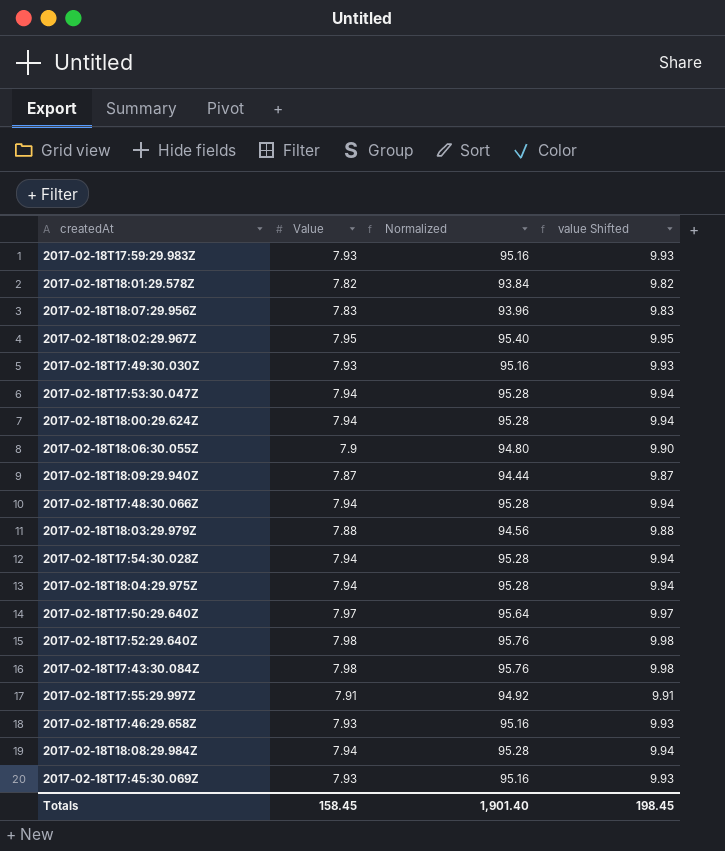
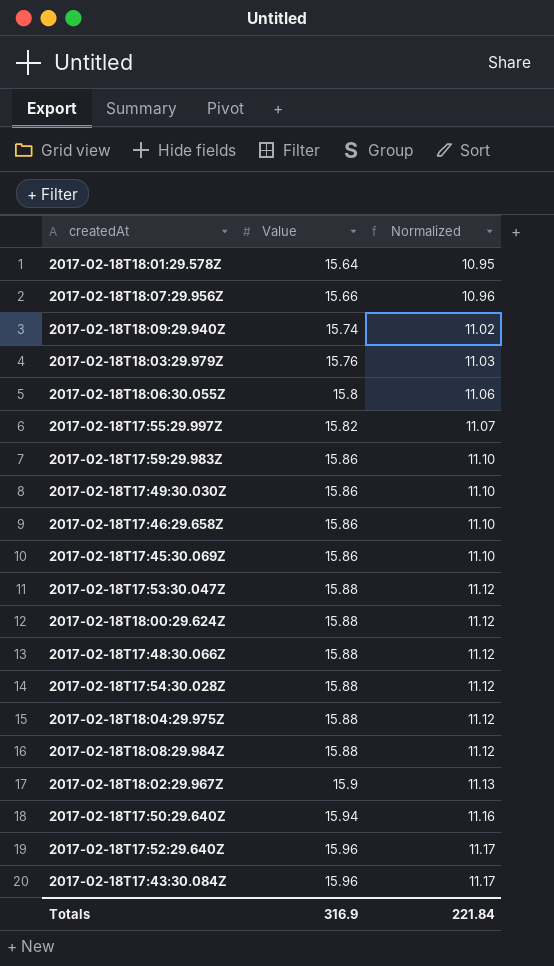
row order: none -> Value ascending
column value Shifted | formula: [Value] + 2 -> none
column Normalized | formula: [Value] * 12 -> [Value] * 0.7
2017-02-18T18:01:29.578Z | Value: 7.82 -> 15.64
2017-02-18T18:07:29.956Z | Value: 7.83 -> 15.66
2017-02-18T18:09:29.940Z | Value: 7.87 -> 15.74
2017-02-18T18:03:29.979Z | Value: 7.88 -> 15.76
2017-02-18T18:06:30.055Z | Value: 7.9 -> 15.8
2017-02-18T17:55:29.997Z | Value: 7.91 -> 15.82
2017-02-18T17:59:29.983Z | Value: 7.93 -> 15.86
2017-02-18T17:49:30.030Z | Value: 7.93 -> 15.86
2017-02-18T17:46:29.658Z | Value: 7.93 -> 15.86
2017-02-18T17:45:30.069Z | Value: 7.93 -> 15.86
2017-02-18T17:53:30.047Z | Value: 7.94 -> 15.88
2017-02-18T18:00:29.624Z | Value: 7.94 -> 15.88
2017-02-18T17:48:30.066Z | Value: 7.94 -> 15.88
2017-02-18T17:54:30.028Z | Value: 7.94 -> 15.88
2017-02-18T18:04:29.975Z | Value: 7.94 -> 15.88
2017-02-18T18:08:29.984Z | Value: 7.94 -> 15.88
2017-02-18T18:02:29.967Z | Value: 7.95 -> 15.9
2017-02-18T17:50:29.640Z | Value: 7.97 -> 15.94
2017-02-18T17:52:29.640Z | Value: 7.98 -> 15.96
2017-02-18T17:43:30.084Z | Value: 7.98 -> 15.96
Totals | Value: 158.45 -> 316.9
Totals | Normalized: 1,901.40 -> 221.84

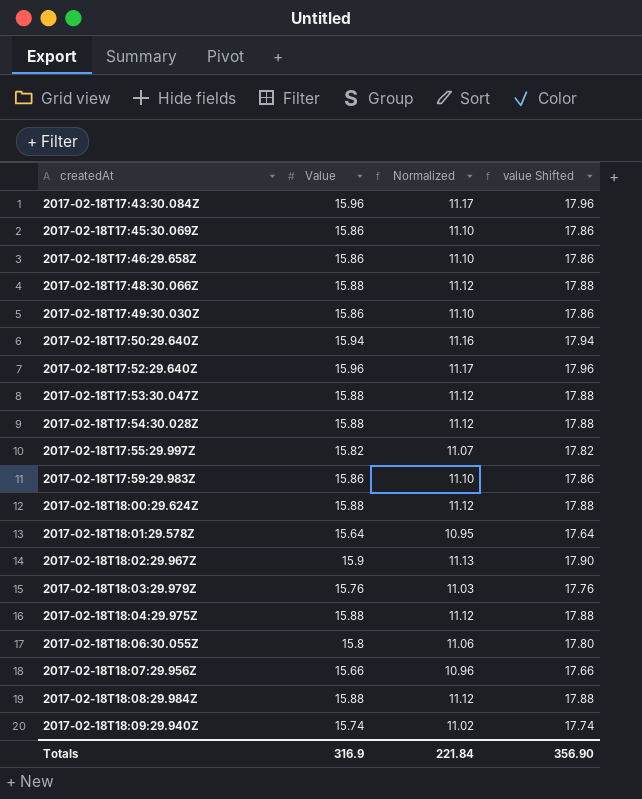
row order: Value ascending -> createdAt ascending
column value Shifted | formula: none -> [Value] + 2

